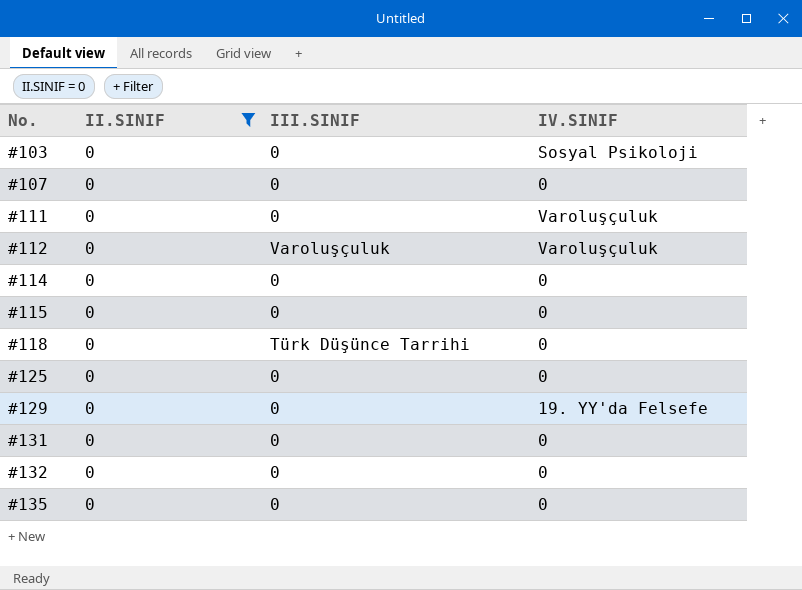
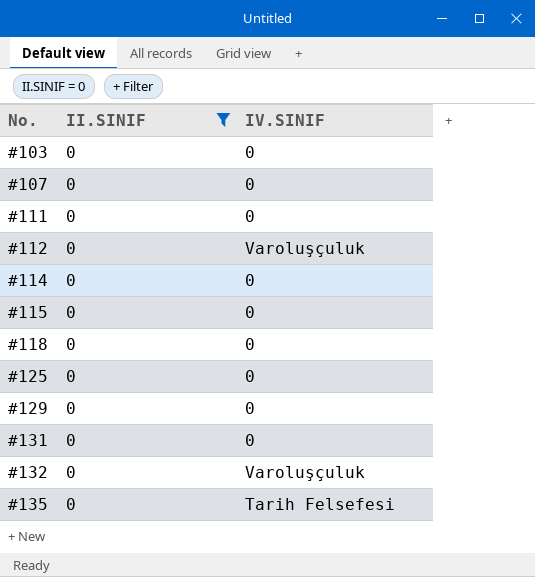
column III.SINIF | position: 3 -> none
#103 | IV.SINIF: Sosyal Psikoloji -> 0
#111 | IV.SINIF: Varoluşçuluk -> 0
#129 | IV.SINIF: 19. YY'da Felsefe -> 0
#132 | IV.SINIF: 0 -> Varoluşçuluk
#135 | IV.SINIF: 0 -> Tarih Felsefesi

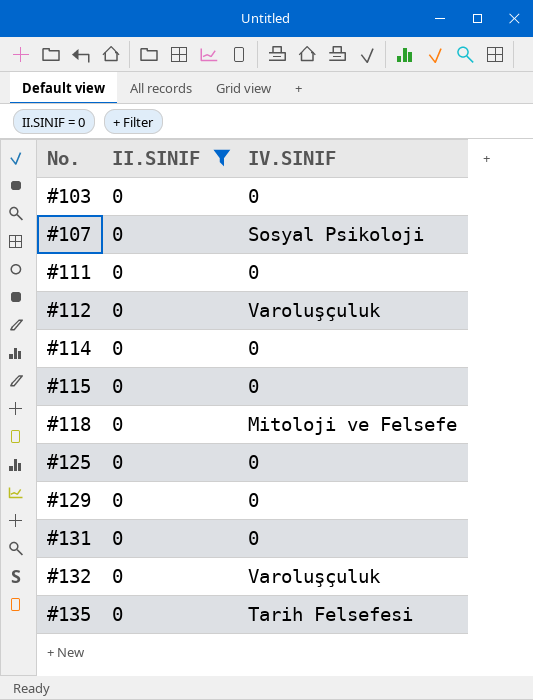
#107 | IV.SINIF: 0 -> Sosyal Psikoloji
#118 | IV.SINIF: 0 -> Mitoloji ve Felsefe

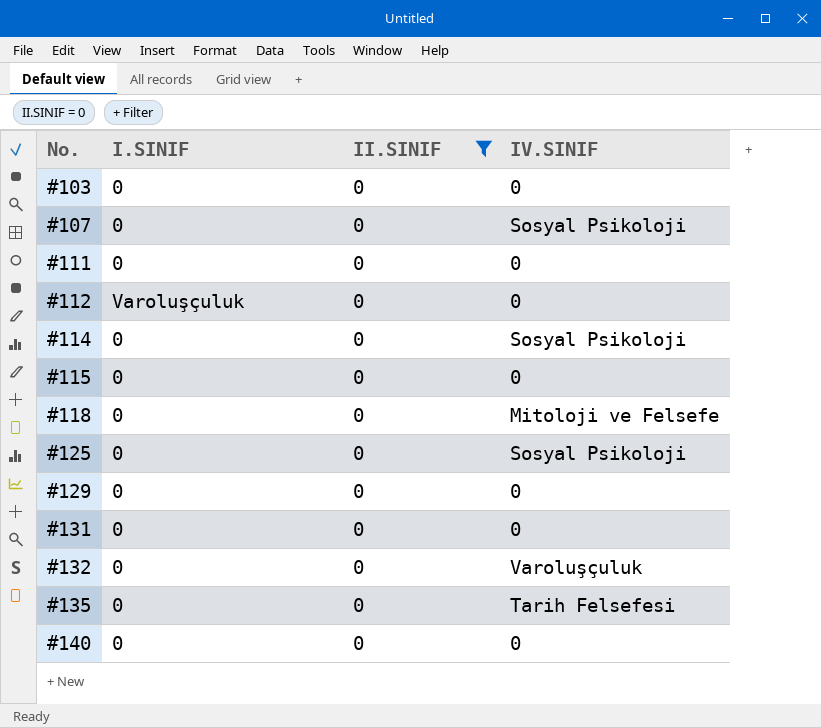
column I.SINIF | position: none -> 2
#112 | IV.SINIF: Varoluşçuluk -> 0
#114 | IV.SINIF: 0 -> Sosyal Psikoloji
#125 | IV.SINIF: 0 -> Sosyal Psikoloji
row #140: none -> 0 | 0 | 0

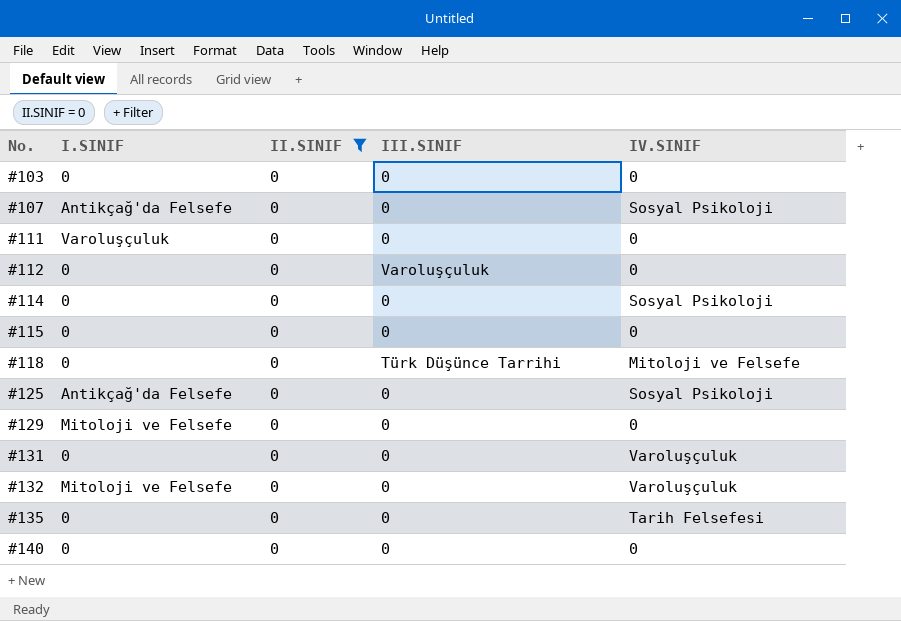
column III.SINIF | position: none -> 4
#107 | I.SINIF: 0 -> Antikçağ'da Felsefe
#111 | I.SINIF: 0 -> Varoluşçuluk
#112 | I.SINIF: Varoluşçuluk -> 0
#125 | I.SINIF: 0 -> Antikçağ'da Felsefe
#129 | I.SINIF: 0 -> Mitoloji ve Felsefe
#131 | IV.SINIF: 0 -> Varoluşçuluk
#132 | I.SINIF: 0 -> Mitoloji ve Felsefe

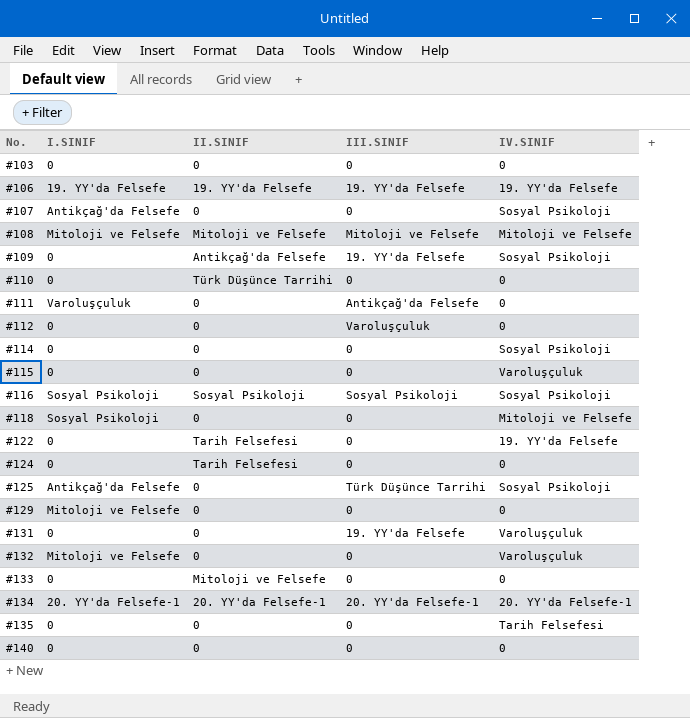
filter: II.SINIF = 0 -> none
#111 | III.SINIF: 0 -> Antikçağ'da Felsefe
#115 | IV.SINIF: 0 -> Varoluşçuluk
#118 | I.SINIF: 0 -> Sosyal Psikoloji
#118 | III.SINIF: Türk Düşünce Tarrihi -> 0
#125 | III.SINIF: 0 -> Türk Düşünce Tarrihi
#131 | III.SINIF: 0 -> 19. YY'da Felsefe

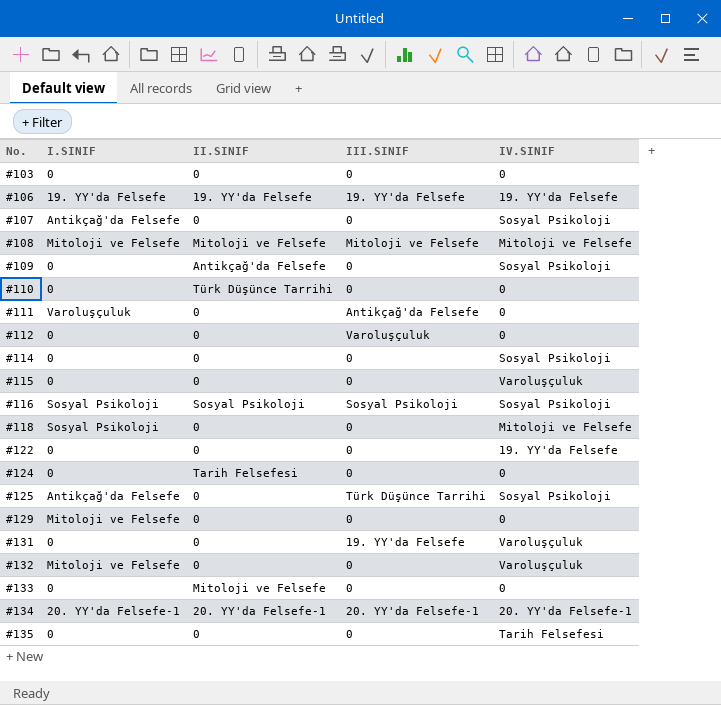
row #140: 0 | 0 | 0 | 0 -> none
#109 | III.SINIF: 19. YY'da Felsefe -> 0
#122 | II.SINIF: Tarih Felsefesi -> 0

